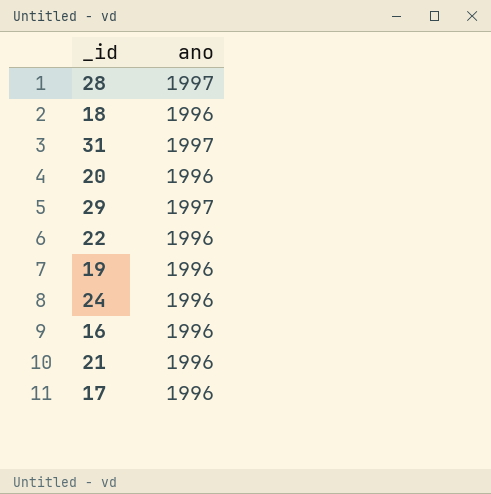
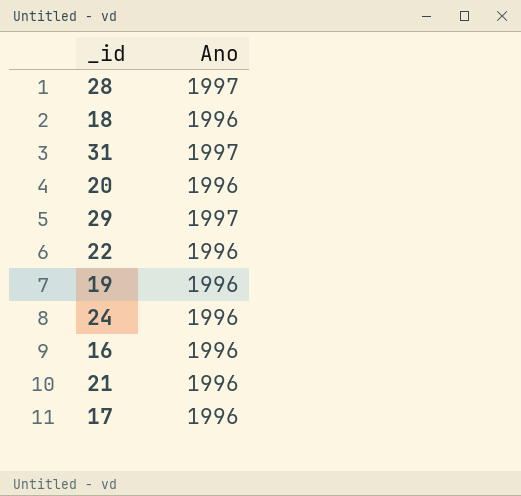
column name: ano -> Ano

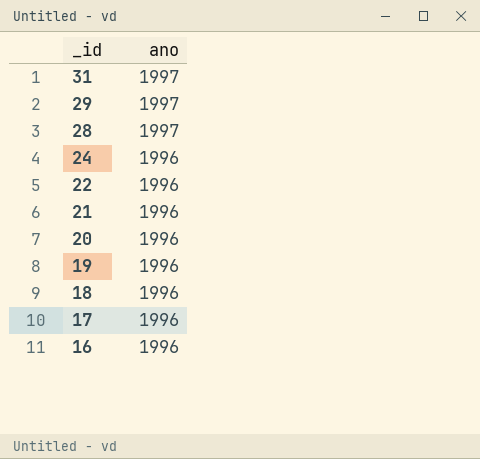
row order: none -> _id descending
column name: Ano -> ano

